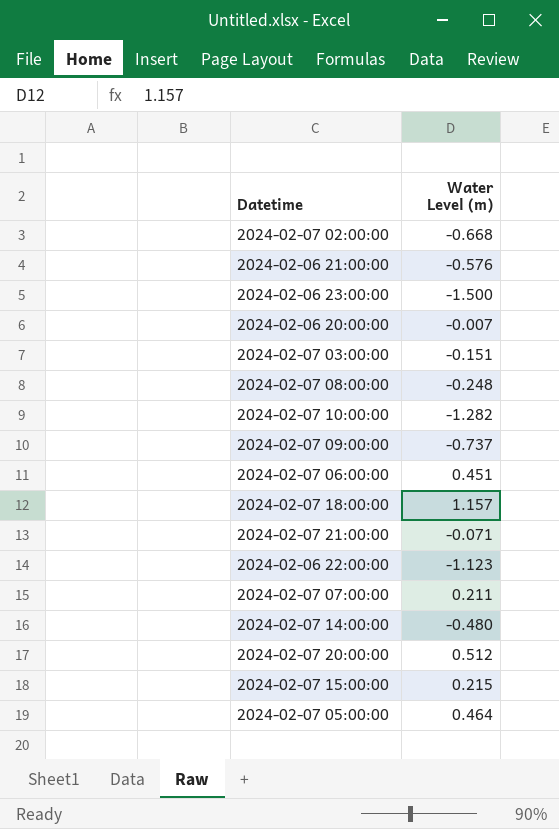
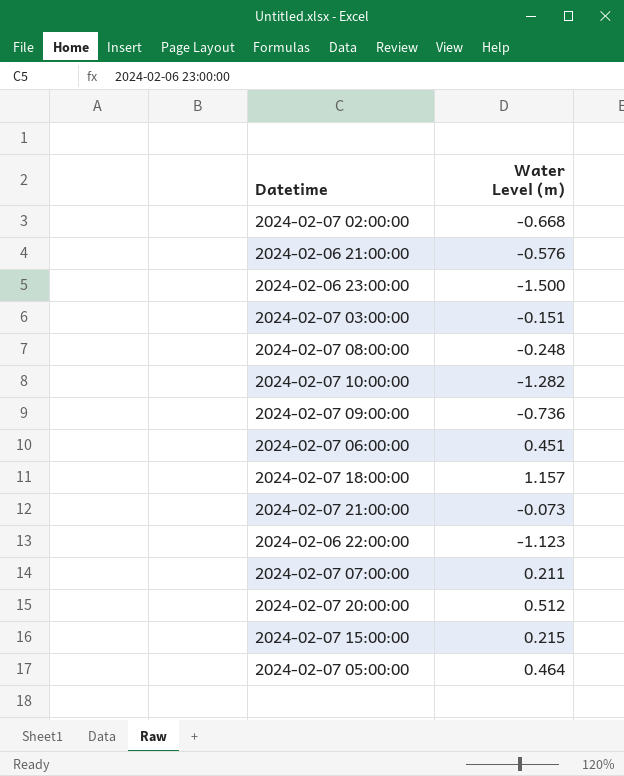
row 2024-02-06 20:00:00: -0.007 -> none
row 2024-02-07 14:00:00: -0.480 -> none
2024-02-07 09:00:00 | Water Level (m): -0.737 -> -0.736
2024-02-07 21:00:00 | Water Level (m): -0.071 -> -0.073

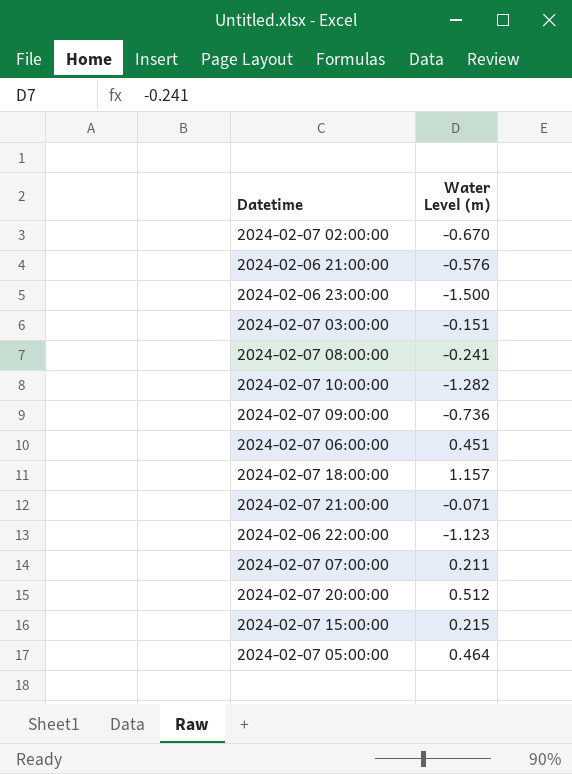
2024-02-07 02:00:00 | Water Level (m): -0.668 -> -0.670
2024-02-07 08:00:00 | Water Level (m): -0.248 -> -0.241
2024-02-07 21:00:00 | Water Level (m): -0.073 -> -0.071

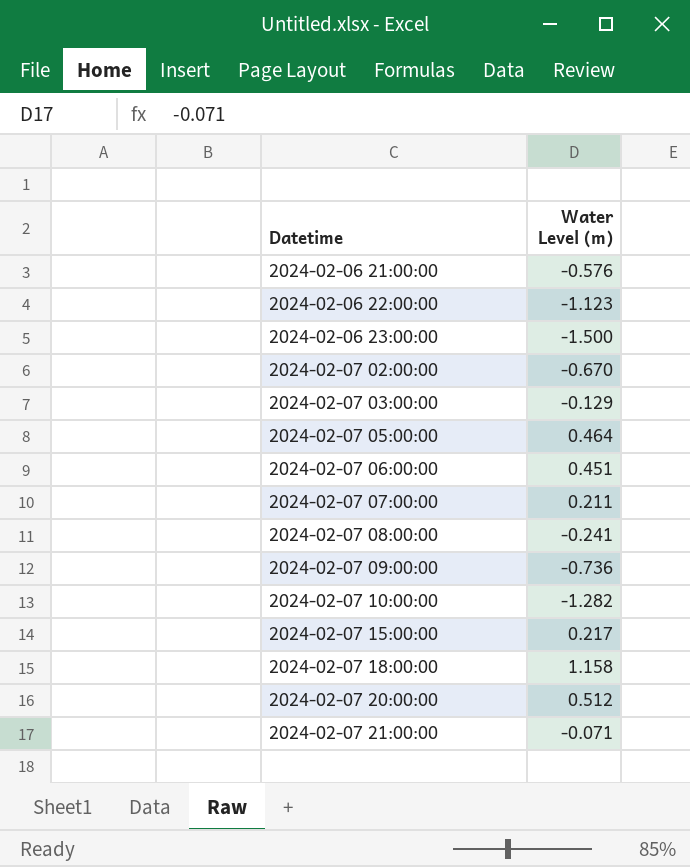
row order: none -> Datetime ascending
2024-02-07 03:00:00 | Water Level (m): -0.151 -> -0.129
2024-02-07 15:00:00 | Water Level (m): 0.215 -> 0.217
2024-02-07 18:00:00 | Water Level (m): 1.157 -> 1.158

